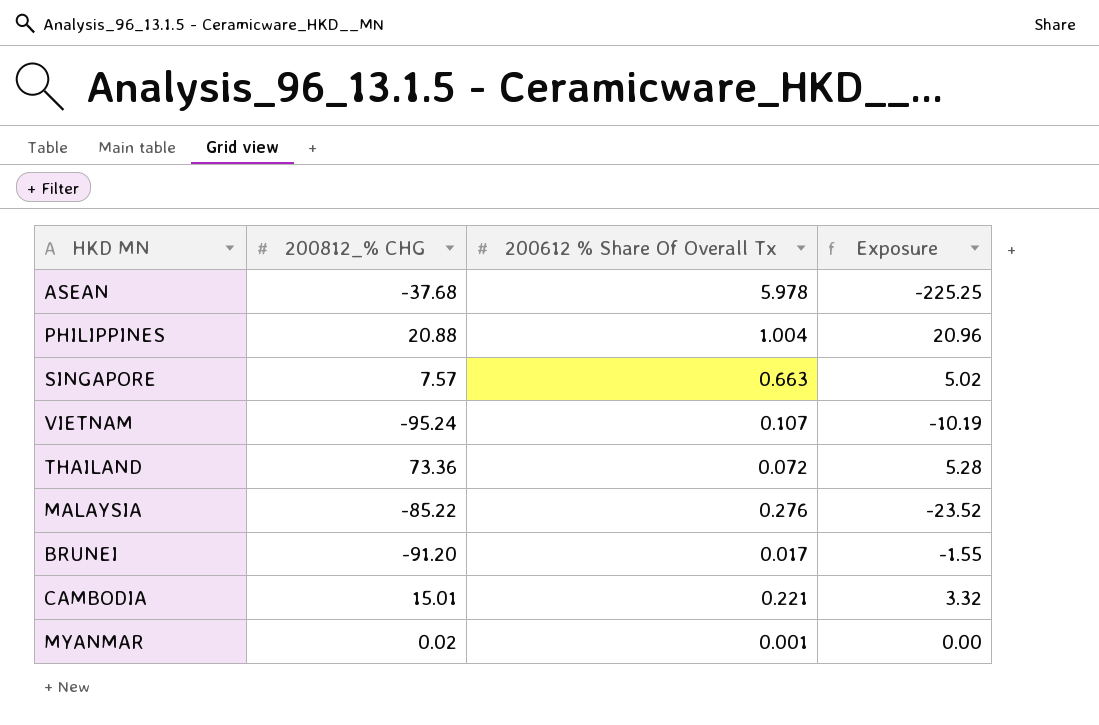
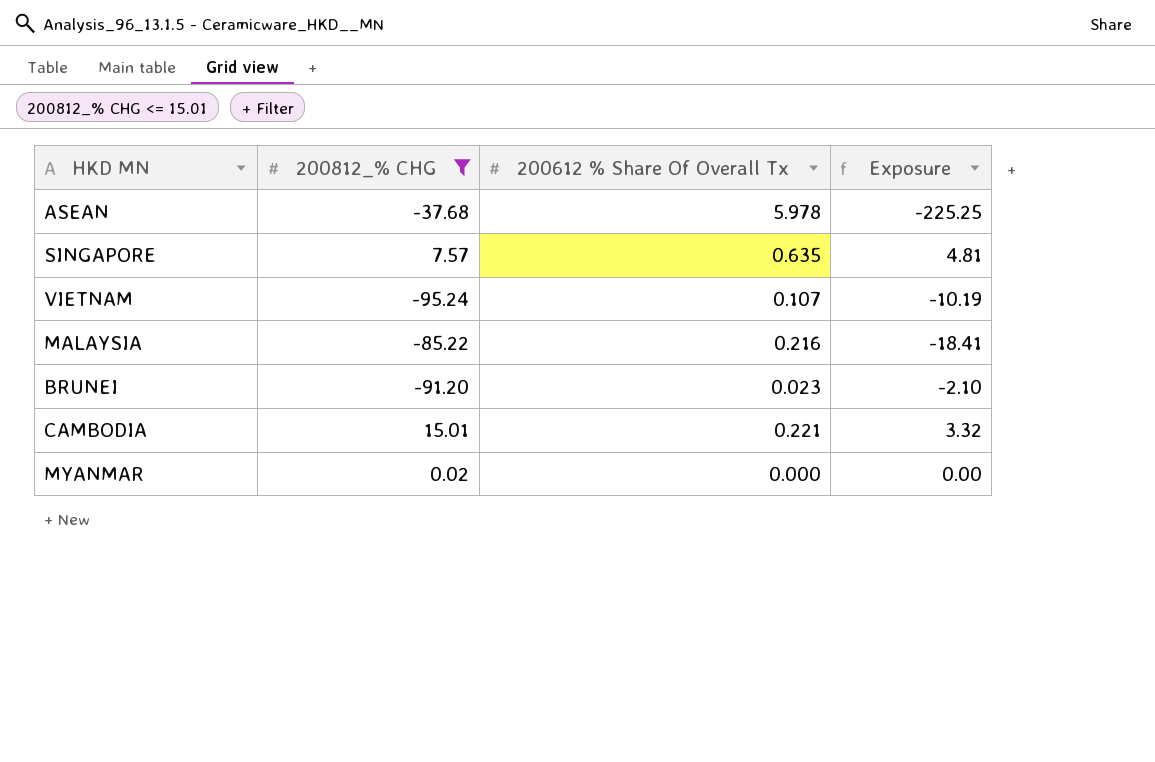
filter: none -> 200812_% CHG <= 15.01
SINGAPORE | 200612 % Share Of Overall Tx: 0.663 -> 0.635
SINGAPORE | Exposure: 5.02 -> 4.81
MALAYSIA | 200612 % Share Of Overall Tx: 0.276 -> 0.216
MALAYSIA | Exposure: -23.52 -> -18.41
BRUNEI | 200612 % Share Of Overall Tx: 0.017 -> 0.023
BRUNEI | Exposure: -1.55 -> -2.10
MYANMAR | 200612 % Share Of Overall Tx: 0.001 -> 0.000

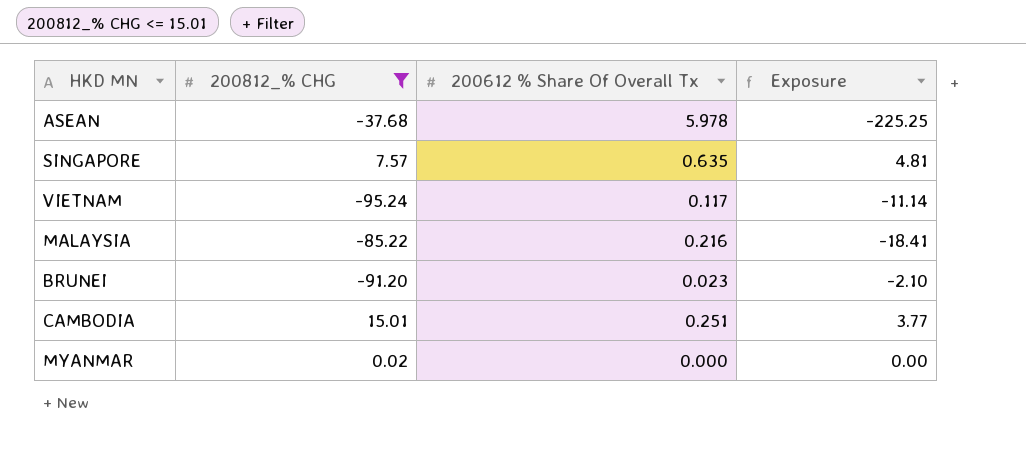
VIETNAM | 200612 % Share Of Overall Tx: 0.107 -> 0.117
VIETNAM | Exposure: -10.19 -> -11.14
CAMBODIA | 200612 % Share Of Overall Tx: 0.221 -> 0.251
CAMBODIA | Exposure: 3.32 -> 3.77

